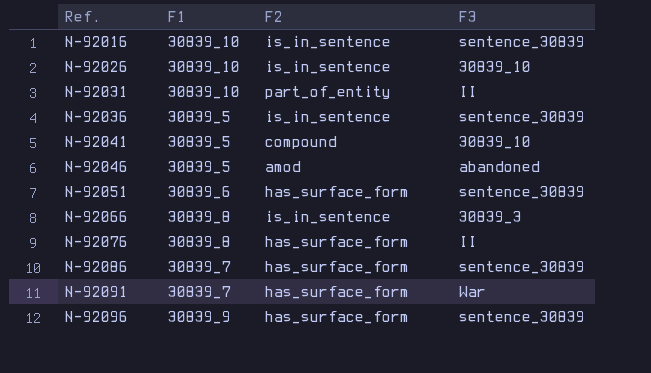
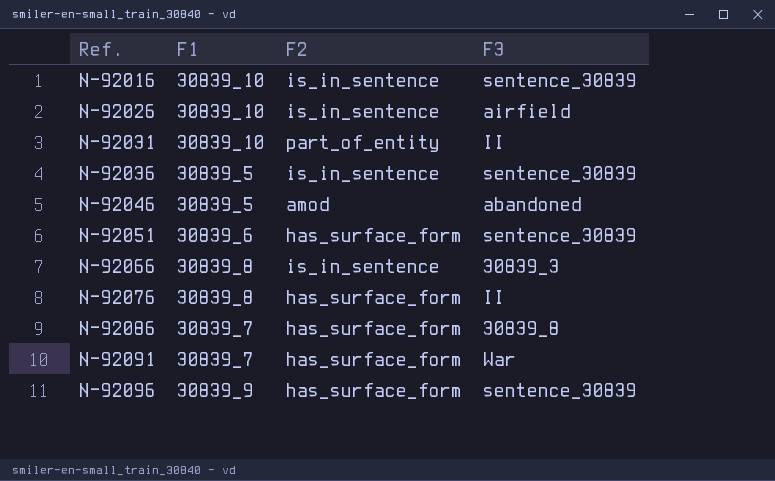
row N-92041: 30839_5 | compound | 30839_10 -> none
N-92026 | F3: 30839_10 -> airfield
N-92086 | F3: sentence_30839 -> 30839_8

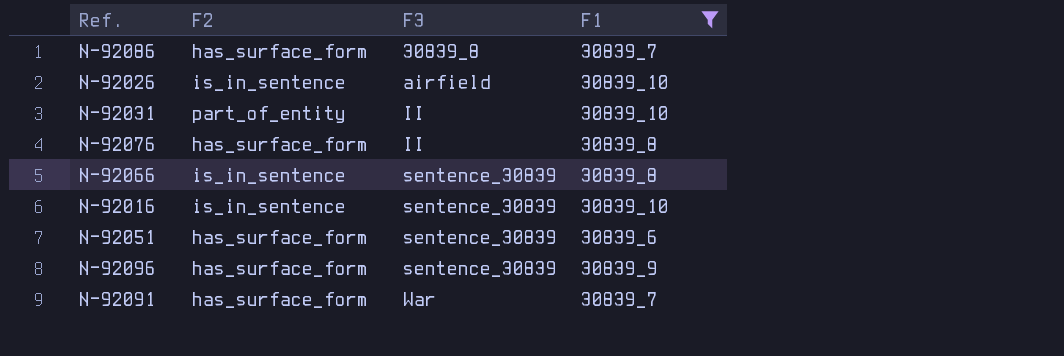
filter: none -> F1 != 30839_5
row order: Ref. ascending -> F3 ascending
column F1 | position: 2 -> 4
N-92066 | F3: 30839_3 -> sentence_30839

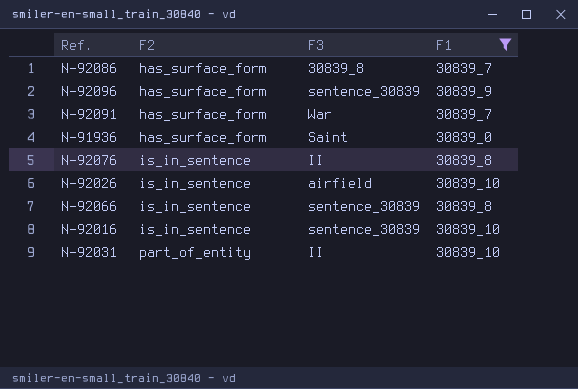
row order: F3 ascending -> F2 ascending
row N-92051: has_surface_form | sentence_30839 | 30839_6 -> none
row N-91936: none -> has_surface_form | Saint | 30839_0
N-92076 | F2: has_surface_form -> is_in_sentence

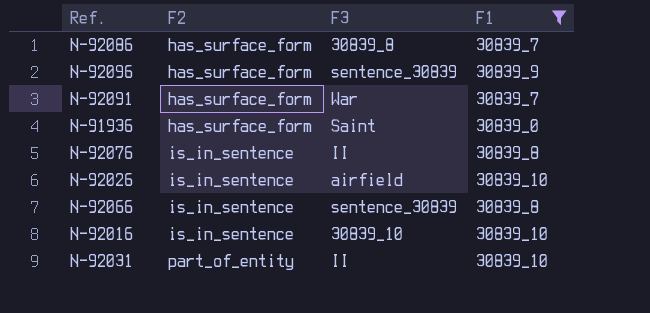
N-92016 | F3: sentence_30839 -> 30839_10

